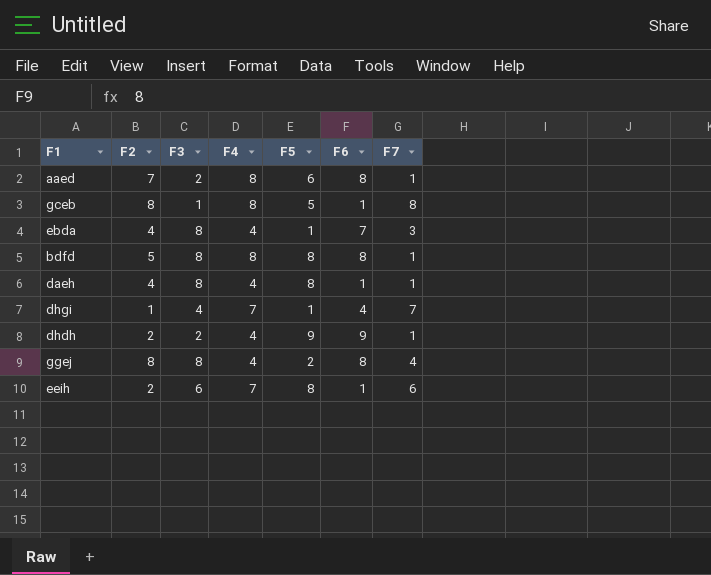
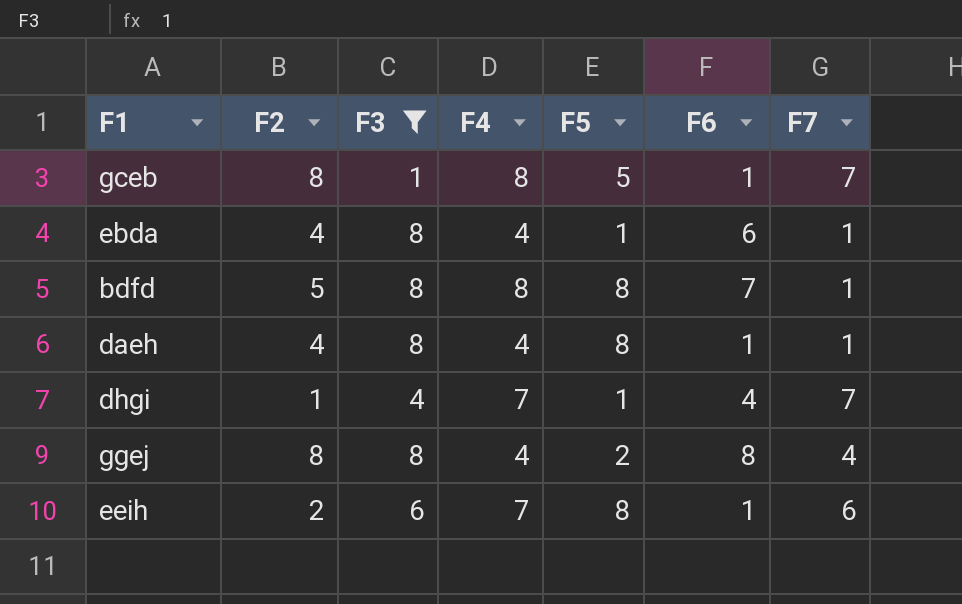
filter: none -> F3 != 2
gceb | F7: 8 -> 7
ebda | F6: 7 -> 6
ebda | F7: 3 -> 1
bdfd | F6: 8 -> 7

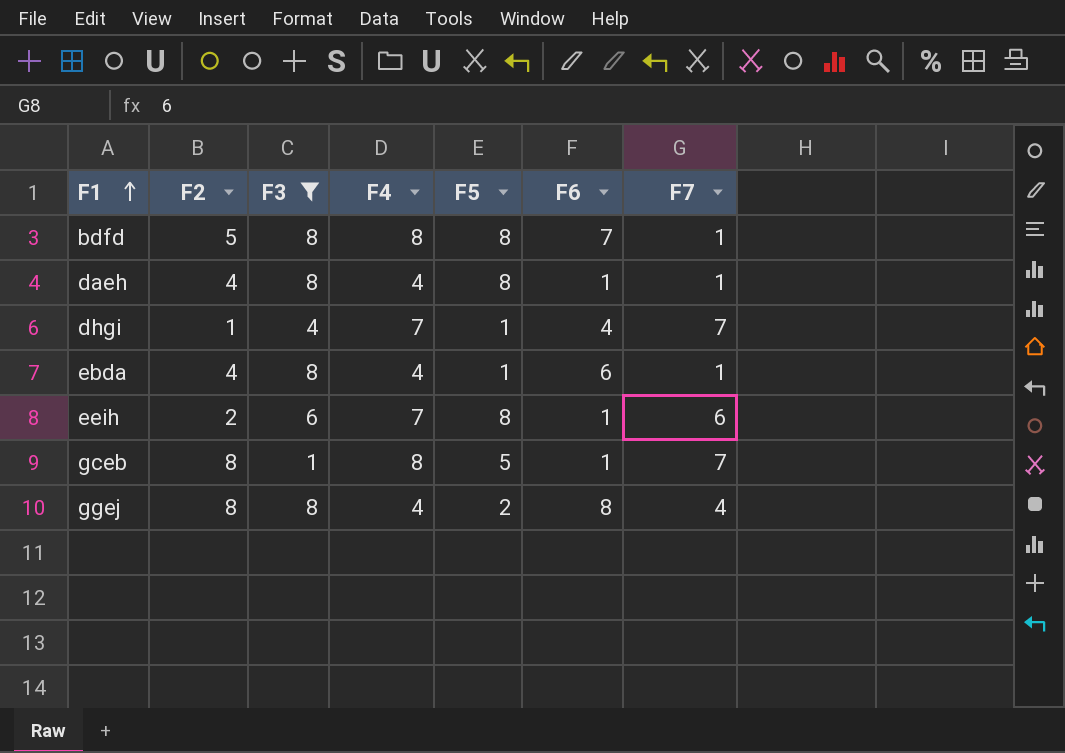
row order: none -> F1 ascending

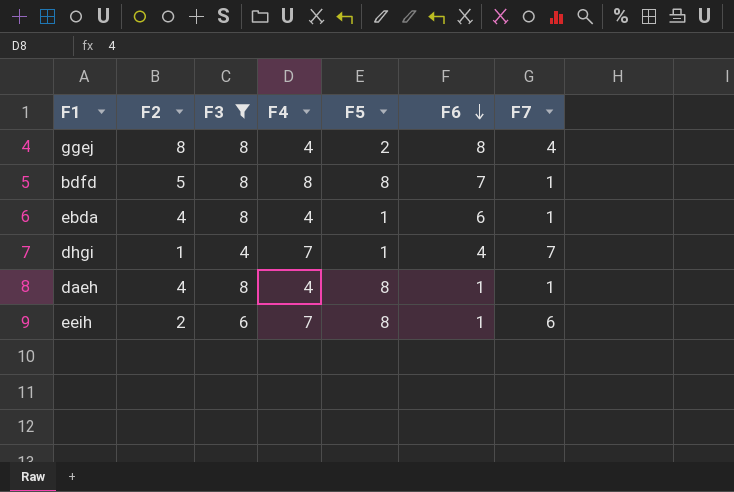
row order: F1 ascending -> F6 descending
row gceb: 8 | 1 | 8 | 5 | 1 | 7 -> none

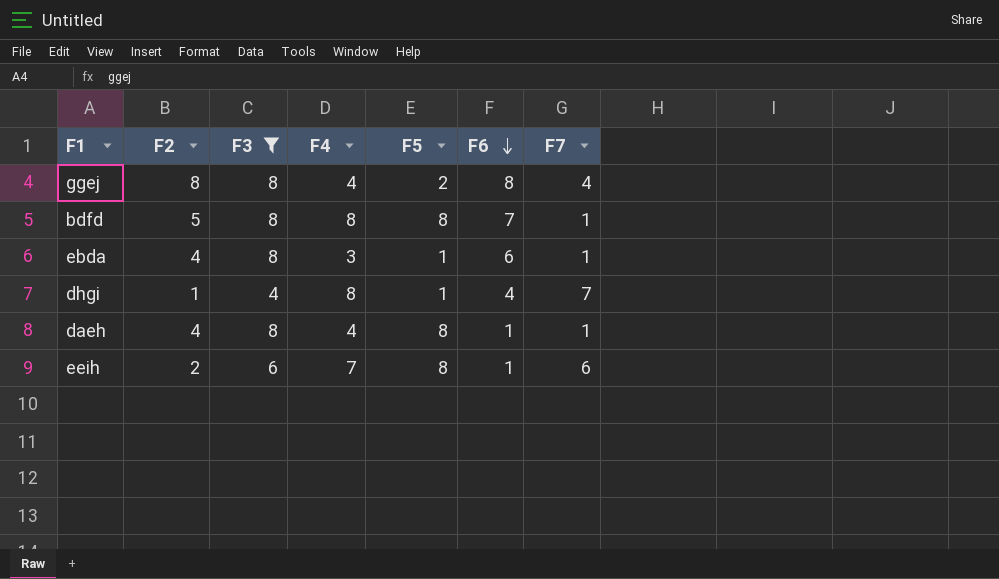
ebda | F4: 4 -> 3
dhgi | F4: 7 -> 8

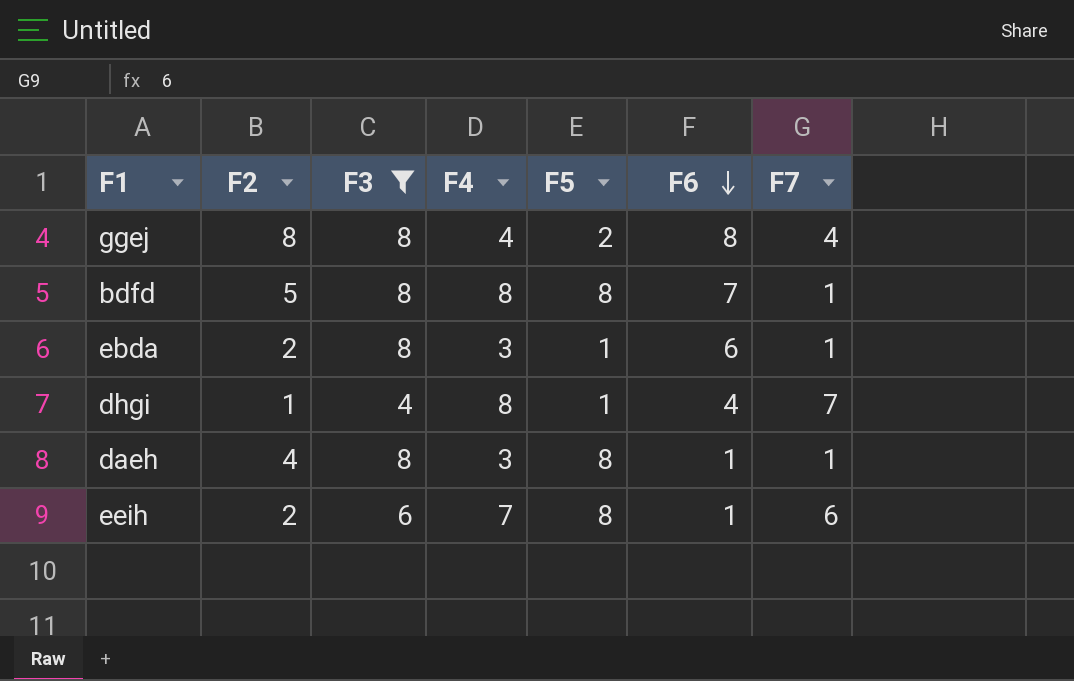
ebda | F2: 4 -> 2
daeh | F4: 4 -> 3

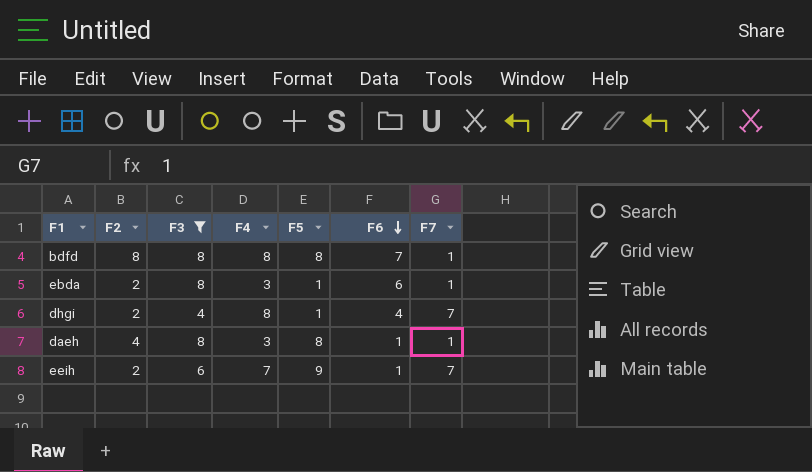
row ggej: 8 | 8 | 4 | 2 | 8 | 4 -> none
bdfd | F2: 5 -> 8
dhgi | F2: 1 -> 2
eeih | F5: 8 -> 9
eeih | F7: 6 -> 7

